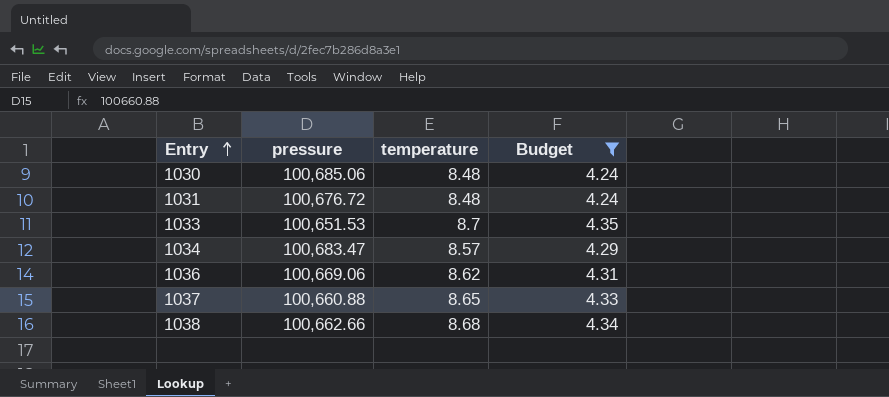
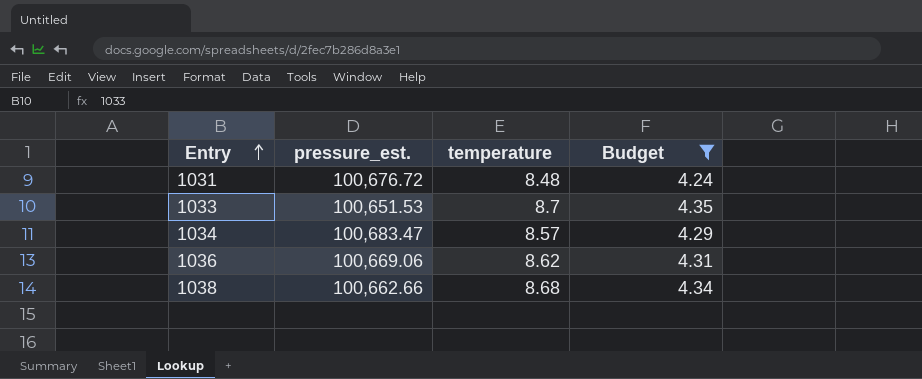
column name: pressure -> pressure_est.
row 1030: 100,685.06 | 8.48 | 4.24 -> none
row 1037: 100,660.88 | 8.65 | 4.33 -> none

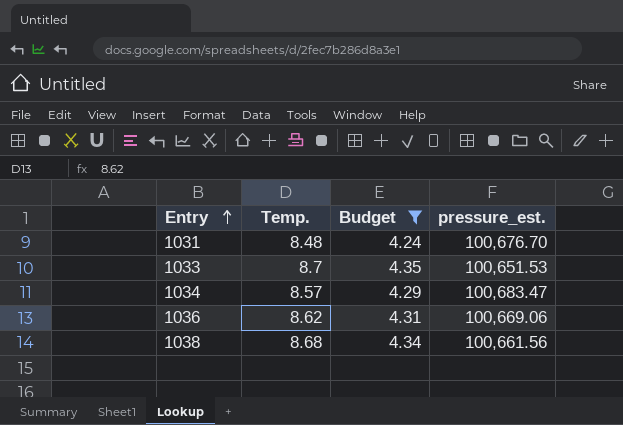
column name: temperature -> Temp.
column pressure_est. | position: 2 -> 4
1031 | pressure_est.: 100,676.72 -> 100,676.70
1038 | pressure_est.: 100,662.66 -> 100,661.56

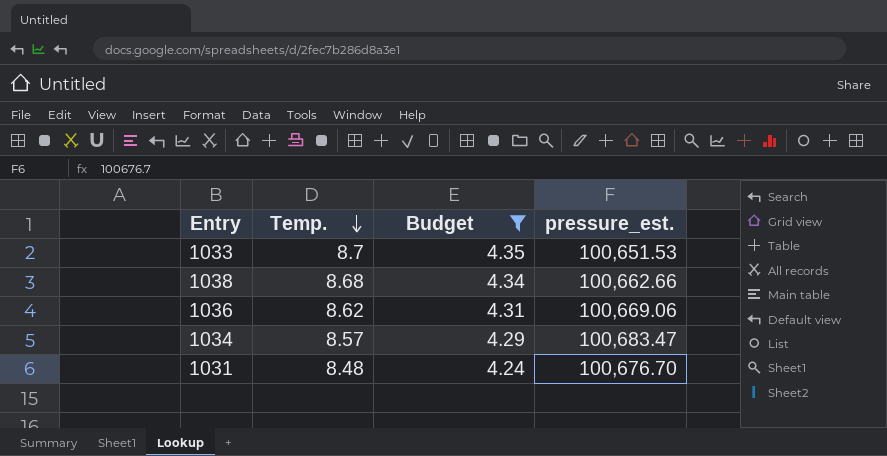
row order: Entry ascending -> Temp. descending
1038 | pressure_est.: 100,661.56 -> 100,662.66

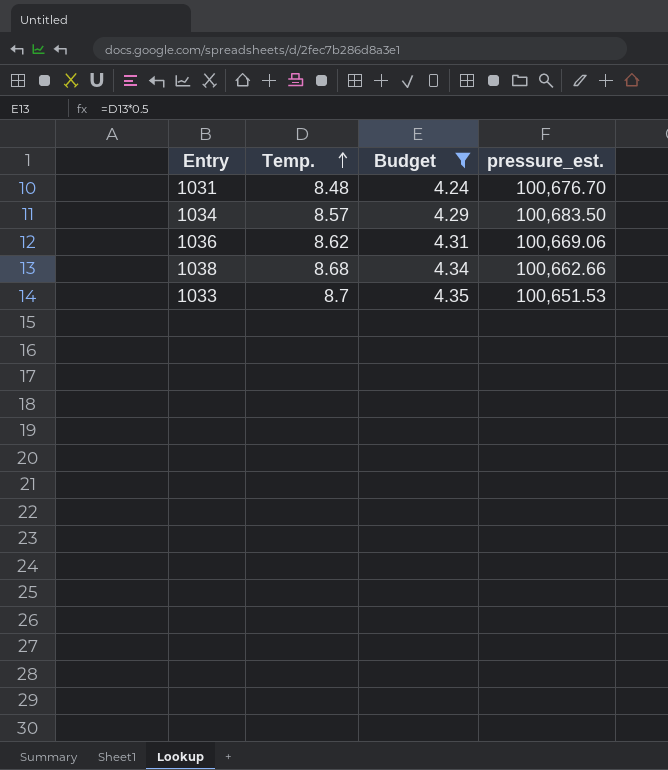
row order: Temp. descending -> Temp. ascending
1034 | pressure_est.: 100,683.47 -> 100,683.50

